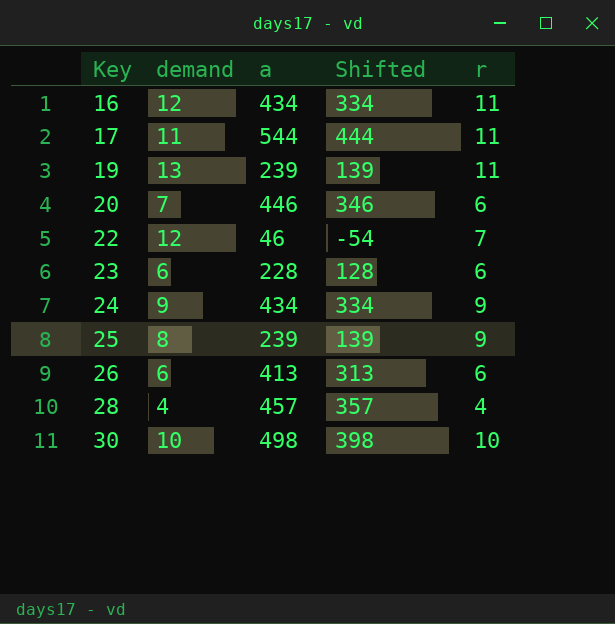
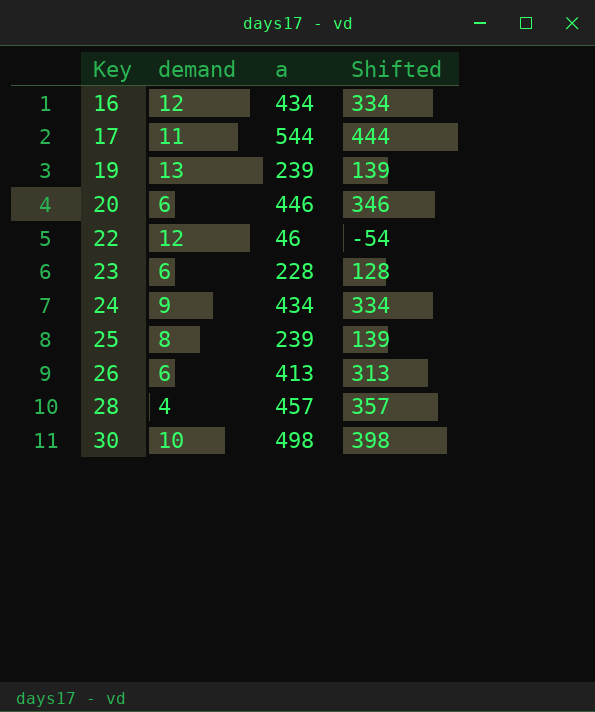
column r | position: 5 -> none
20 | demand: 7 -> 6

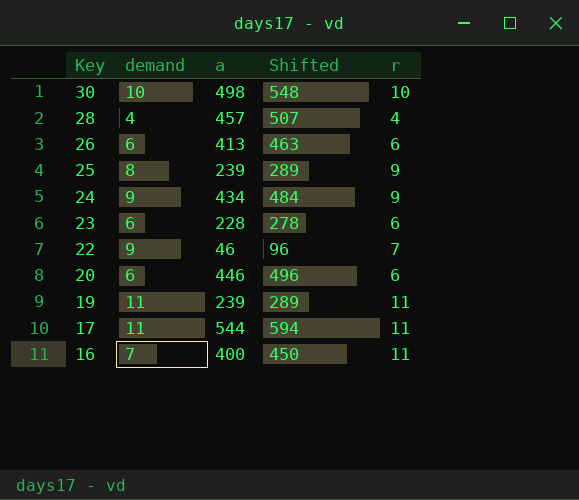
row order: Key ascending -> Key descending
column Shifted | formula: [a] - 100 -> [a] + 50
column r | position: none -> 5
22 | demand: 12 -> 9
19 | demand: 13 -> 11
16 | demand: 12 -> 7
16 | a: 434 -> 400

